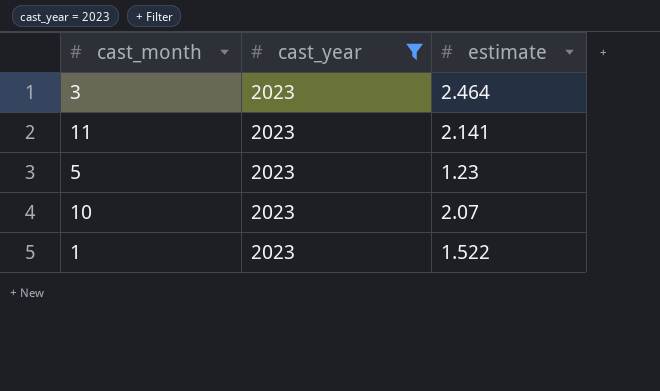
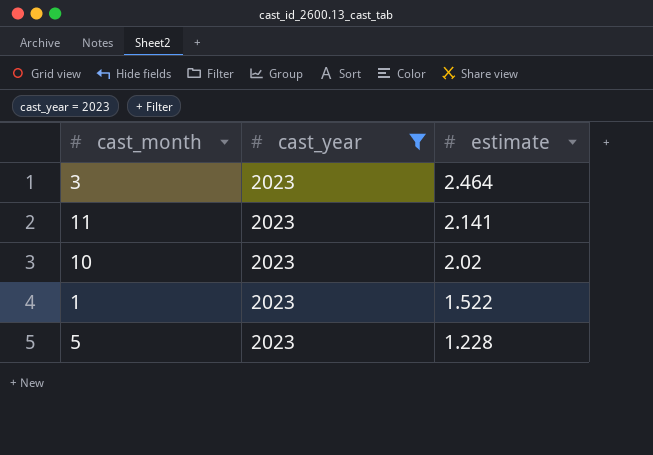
row order: none -> estimate descending
10 | estimate: 2.07 -> 2.02
5 | estimate: 1.23 -> 1.228

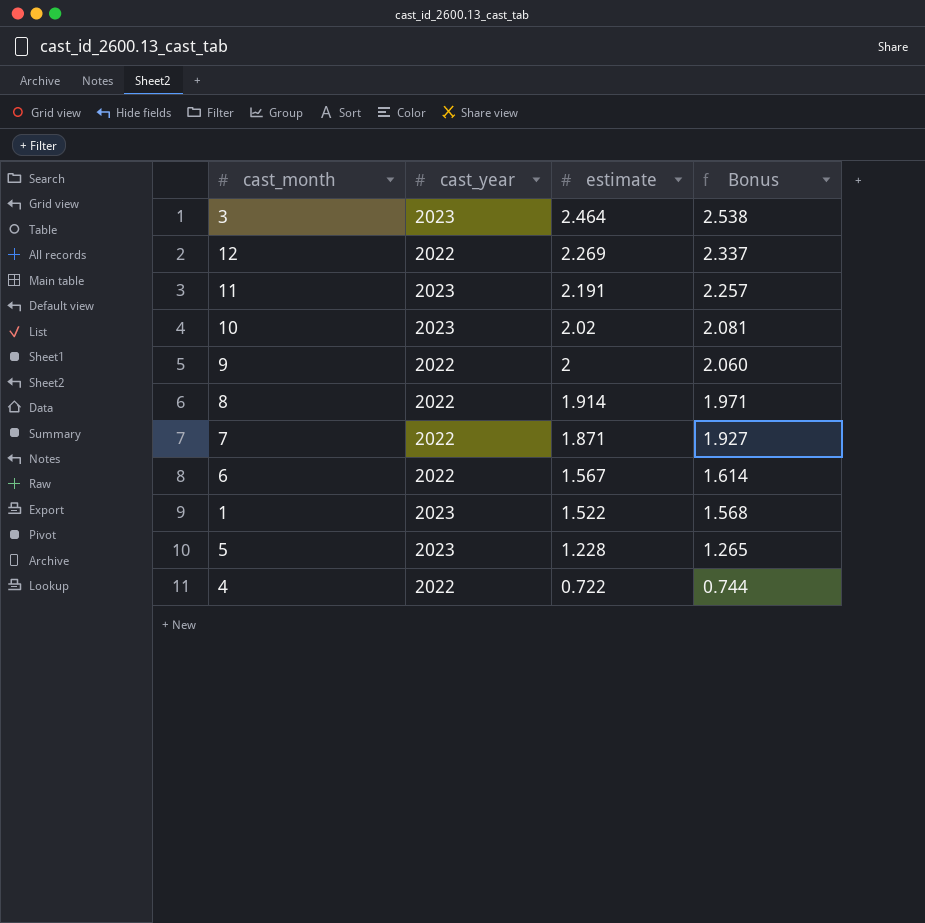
filter: cast_year = 2023 -> none
column Bonus | formula: none -> [estimate] * 1.03
11 | estimate: 2.141 -> 2.191

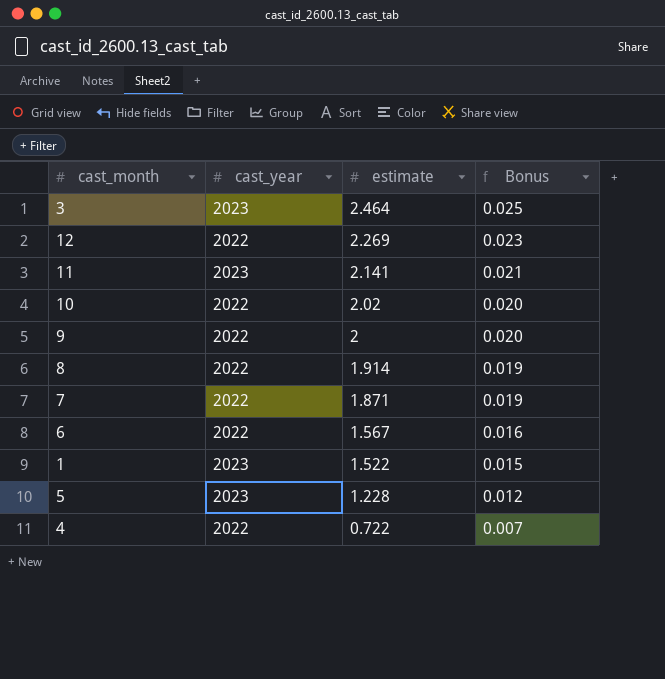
column Bonus | formula: [estimate] * 1.03 -> [estimate] * 0.01
11 | estimate: 2.191 -> 2.141
10 | cast_year: 2023 -> 2022

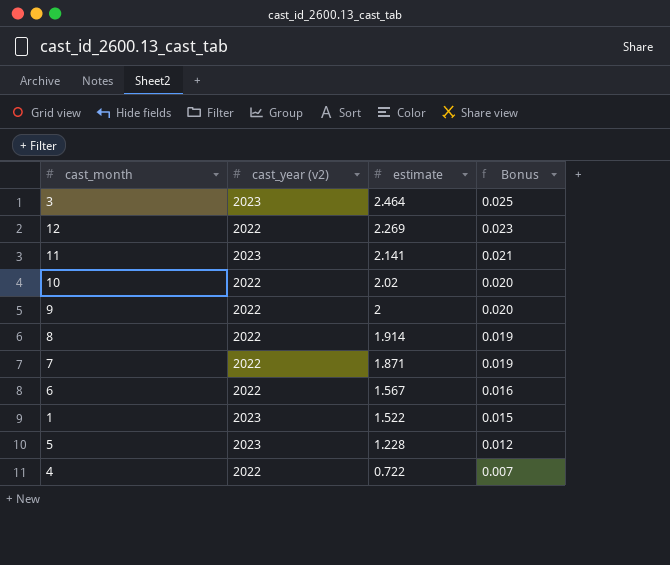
column name: cast_year -> cast_year (v2)

